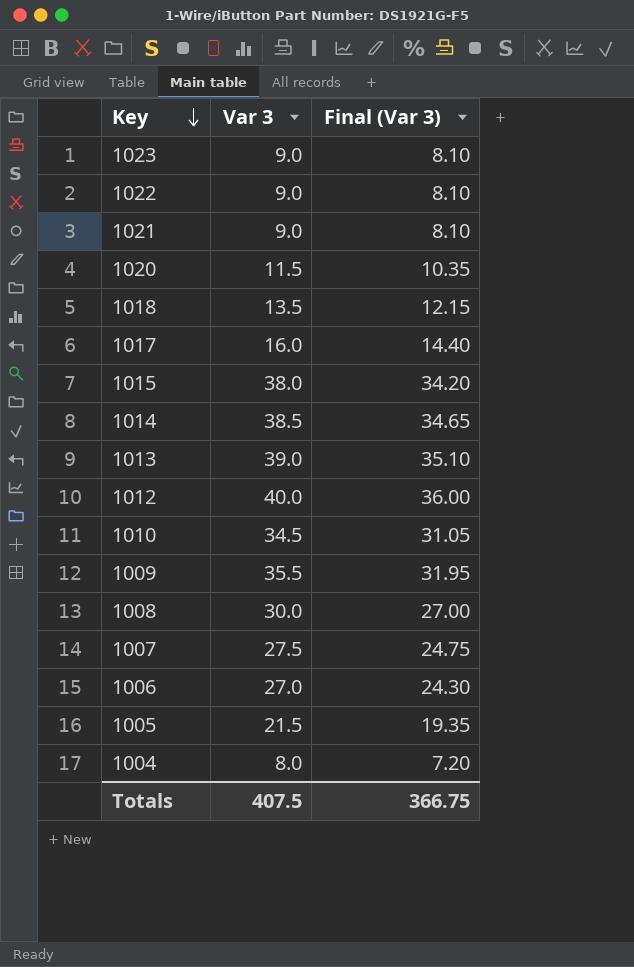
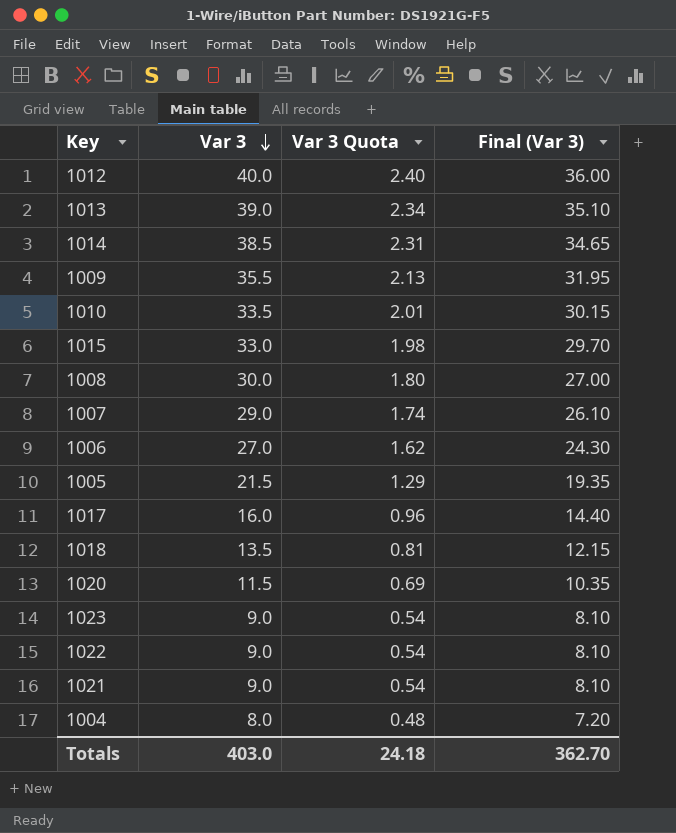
row order: Key descending -> Var 3 descending
column Var 3 Quota | formula: none -> [Var 3] * 0.06
1010 | Var 3: 34.5 -> 33.5
1010 | Final (Var 3): 31.05 -> 30.15
1015 | Var 3: 38.0 -> 33.0
1015 | Final (Var 3): 34.20 -> 29.70
1007 | Var 3: 27.5 -> 29.0
1007 | Final (Var 3): 24.75 -> 26.10
Totals | Var 3: 407.5 -> 403.0
Totals | Final (Var 3): 366.75 -> 362.70

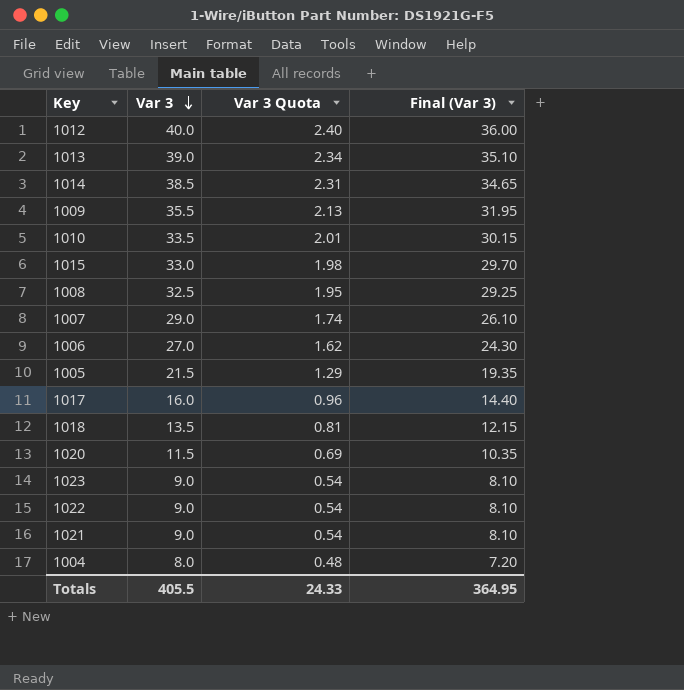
1008 | Var 3: 30.0 -> 32.5
1008 | Var 3 Quota: 1.80 -> 1.95
1008 | Final (Var 3): 27.00 -> 29.25
Totals | Var 3: 403.0 -> 405.5
Totals | Var 3 Quota: 24.18 -> 24.33
Totals | Final (Var 3): 362.70 -> 364.95

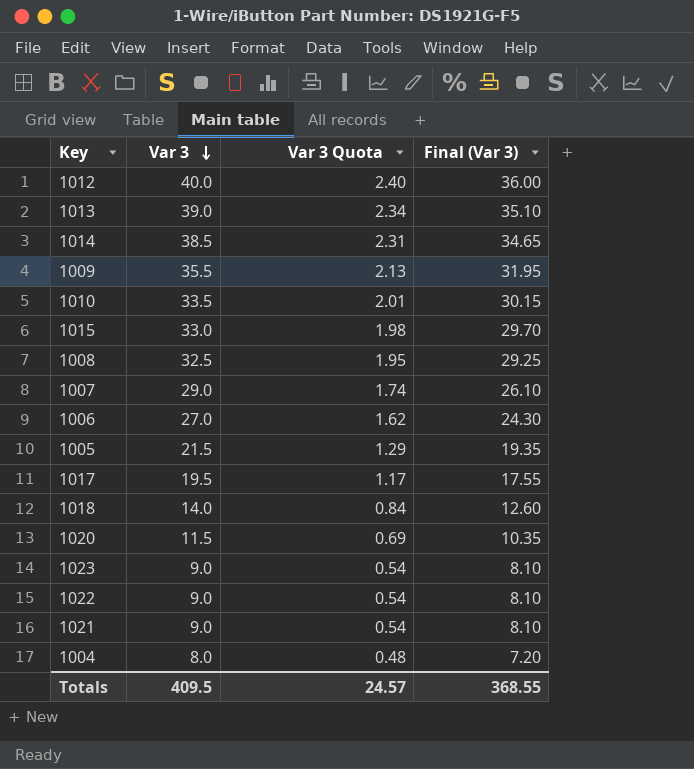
1017 | Var 3: 16.0 -> 19.5
1017 | Var 3 Quota: 0.96 -> 1.17
1017 | Final (Var 3): 14.40 -> 17.55
1018 | Var 3: 13.5 -> 14.0
1018 | Var 3 Quota: 0.81 -> 0.84
1018 | Final (Var 3): 12.15 -> 12.60
Totals | Var 3: 405.5 -> 409.5
Totals | Var 3 Quota: 24.33 -> 24.57
Totals | Final (Var 3): 364.95 -> 368.55

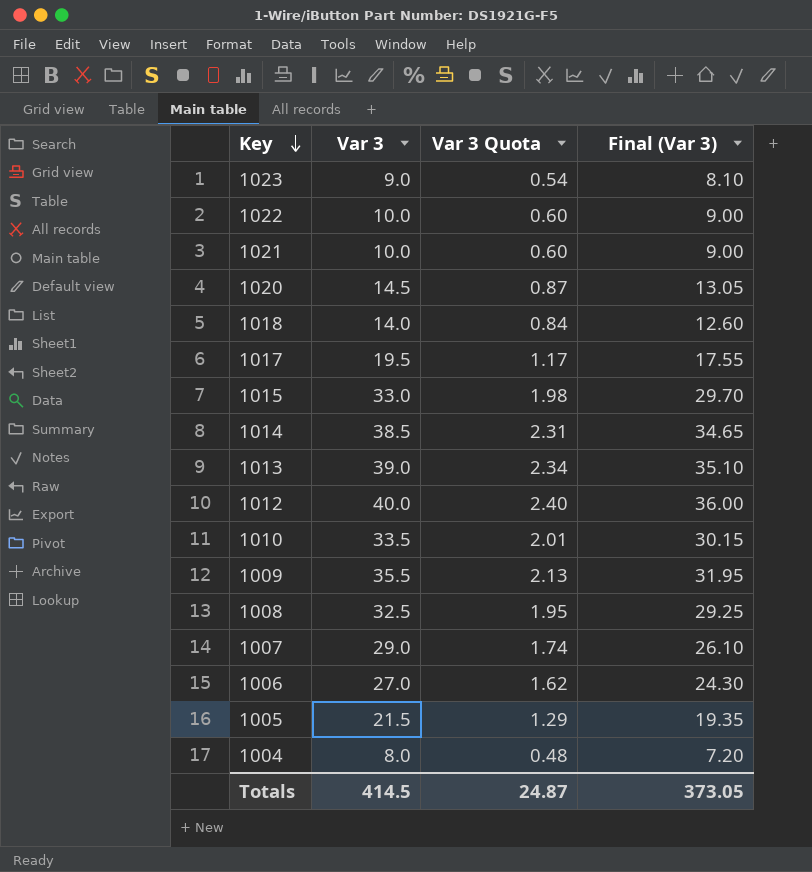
row order: Var 3 descending -> Key descending
1022 | Var 3: 9.0 -> 10.0
1022 | Var 3 Quota: 0.54 -> 0.60
1022 | Final (Var 3): 8.10 -> 9.00
1021 | Var 3: 9.0 -> 10.0
1021 | Var 3 Quota: 0.54 -> 0.60
1021 | Final (Var 3): 8.10 -> 9.00
1020 | Var 3: 11.5 -> 14.5
1020 | Var 3 Quota: 0.69 -> 0.87
1020 | Final (Var 3): 10.35 -> 13.05
Totals | Var 3: 409.5 -> 414.5
Totals | Var 3 Quota: 24.57 -> 24.87
Totals | Final (Var 3): 368.55 -> 373.05

